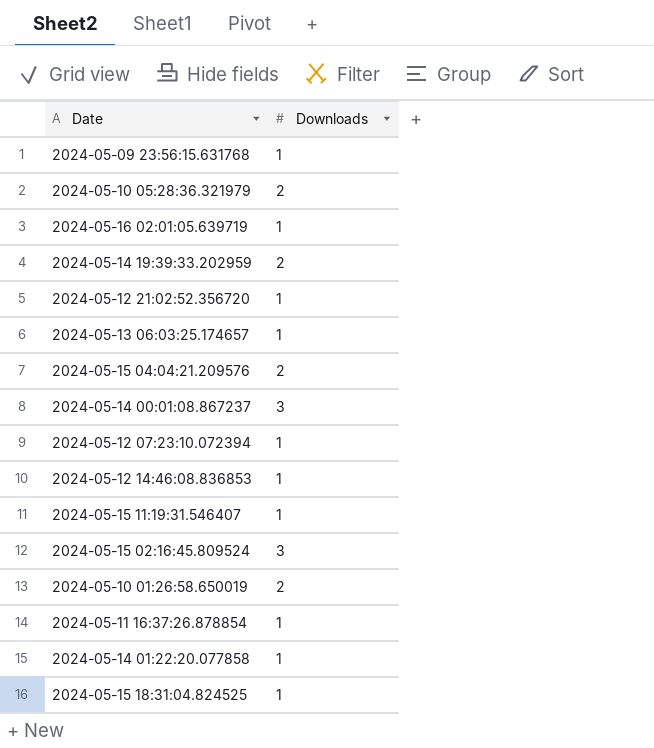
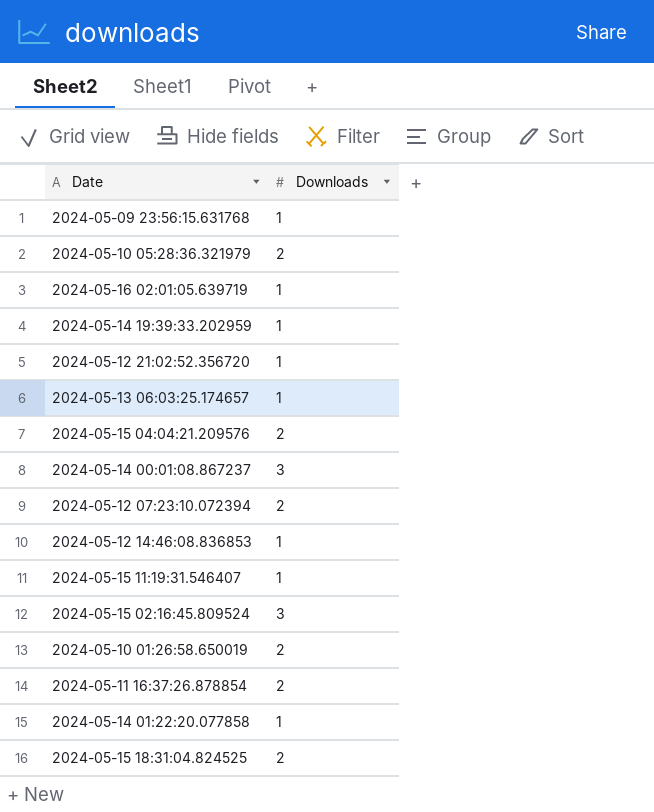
2024-05-14 19:39:33.202959 | Downloads: 2 -> 1
2024-05-12 07:23:10.072394 | Downloads: 1 -> 2
2024-05-11 16:37:26.878854 | Downloads: 1 -> 2
2024-05-15 18:31:04.824525 | Downloads: 1 -> 2

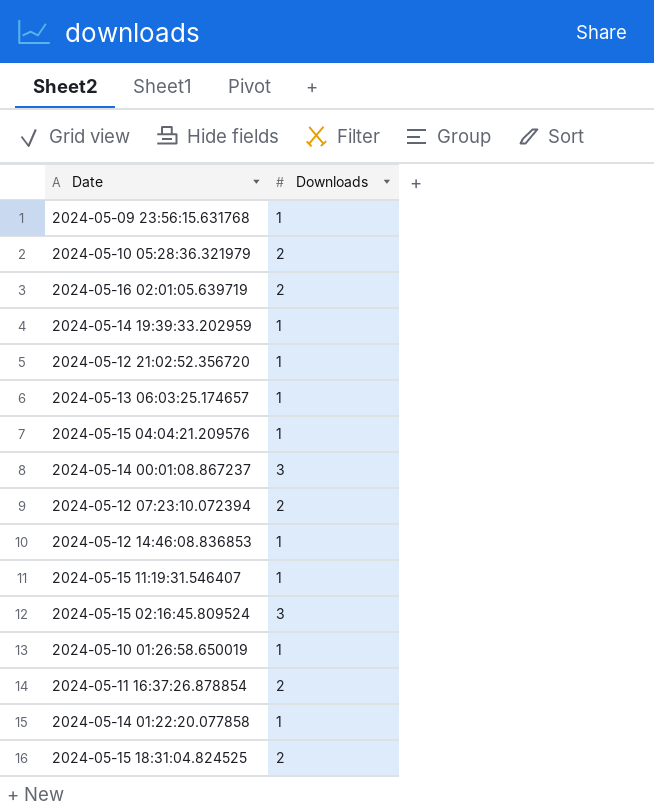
2024-05-16 02:01:05.639719 | Downloads: 1 -> 2
2024-05-15 04:04:21.209576 | Downloads: 2 -> 1
2024-05-10 01:26:58.650019 | Downloads: 2 -> 1

